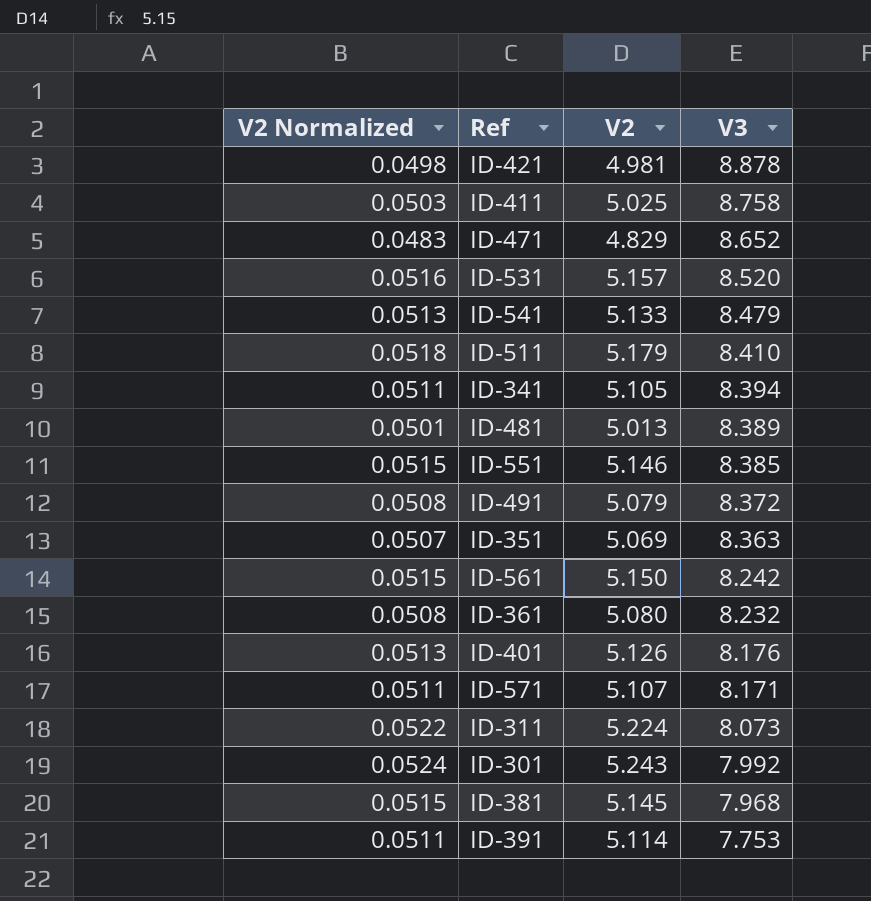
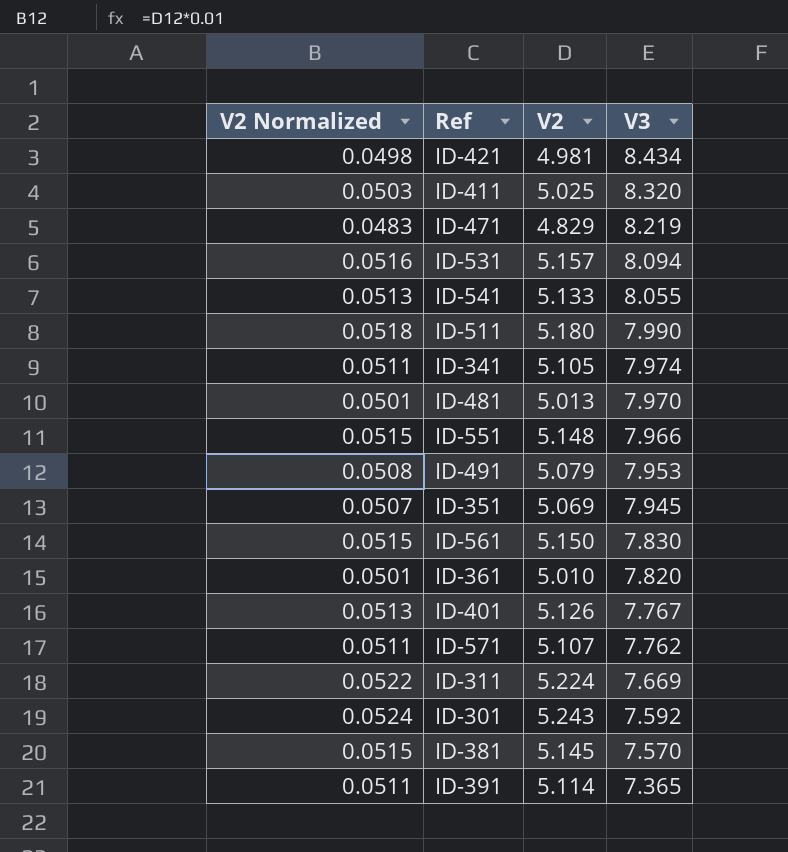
ID-421 | V3: 8.878 -> 8.434
ID-411 | V3: 8.758 -> 8.320
ID-471 | V3: 8.652 -> 8.219
ID-531 | V3: 8.520 -> 8.094
ID-541 | V3: 8.479 -> 8.055
ID-511 | V2: 5.179 -> 5.180
ID-511 | V3: 8.410 -> 7.990
ID-341 | V3: 8.394 -> 7.974
ID-481 | V3: 8.389 -> 7.970
ID-551 | V2: 5.146 -> 5.148
ID-551 | V3: 8.385 -> 7.966
ID-491 | V3: 8.372 -> 7.953
ID-351 | V3: 8.363 -> 7.945
ID-561 | V3: 8.242 -> 7.830
ID-361 | V2 Normalized: 0.0508 -> 0.0501
ID-361 | V2: 5.080 -> 5.010
ID-361 | V3: 8.232 -> 7.820
ID-401 | V3: 8.176 -> 7.767
ID-571 | V3: 8.171 -> 7.762
ID-311 | V3: 8.073 -> 7.669
ID-301 | V3: 7.992 -> 7.592
ID-381 | V3: 7.968 -> 7.570
ID-391 | V3: 7.753 -> 7.365

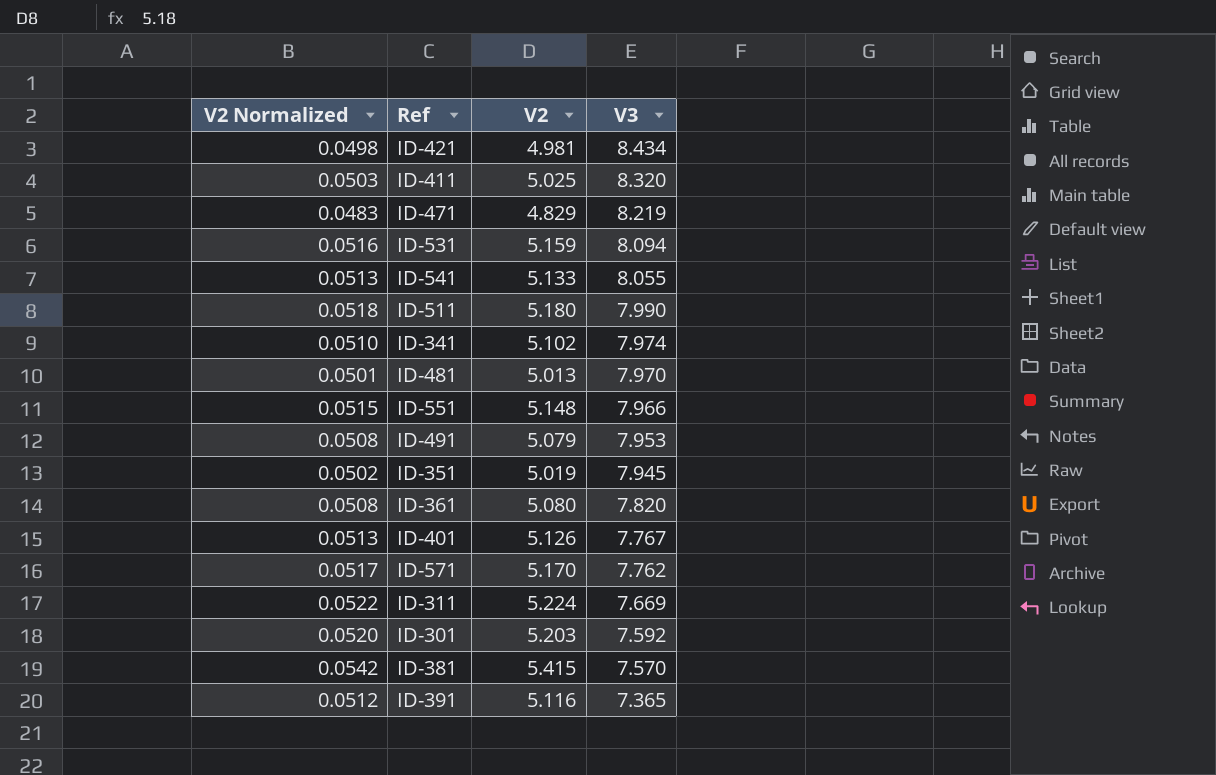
row ID-561: 0.0515 | 5.150 | 7.830 -> none
ID-531 | V2: 5.157 -> 5.159
ID-341 | V2 Normalized: 0.0511 -> 0.0510
ID-341 | V2: 5.105 -> 5.102
ID-351 | V2 Normalized: 0.0507 -> 0.0502
ID-351 | V2: 5.069 -> 5.019
ID-361 | V2 Normalized: 0.0501 -> 0.0508
ID-361 | V2: 5.010 -> 5.080
ID-571 | V2 Normalized: 0.0511 -> 0.0517
ID-571 | V2: 5.107 -> 5.170
ID-301 | V2 Normalized: 0.0524 -> 0.0520
ID-301 | V2: 5.243 -> 5.203
ID-381 | V2 Normalized: 0.0515 -> 0.0542
ID-381 | V2: 5.145 -> 5.415
ID-391 | V2 Normalized: 0.0511 -> 0.0512
ID-391 | V2: 5.114 -> 5.116

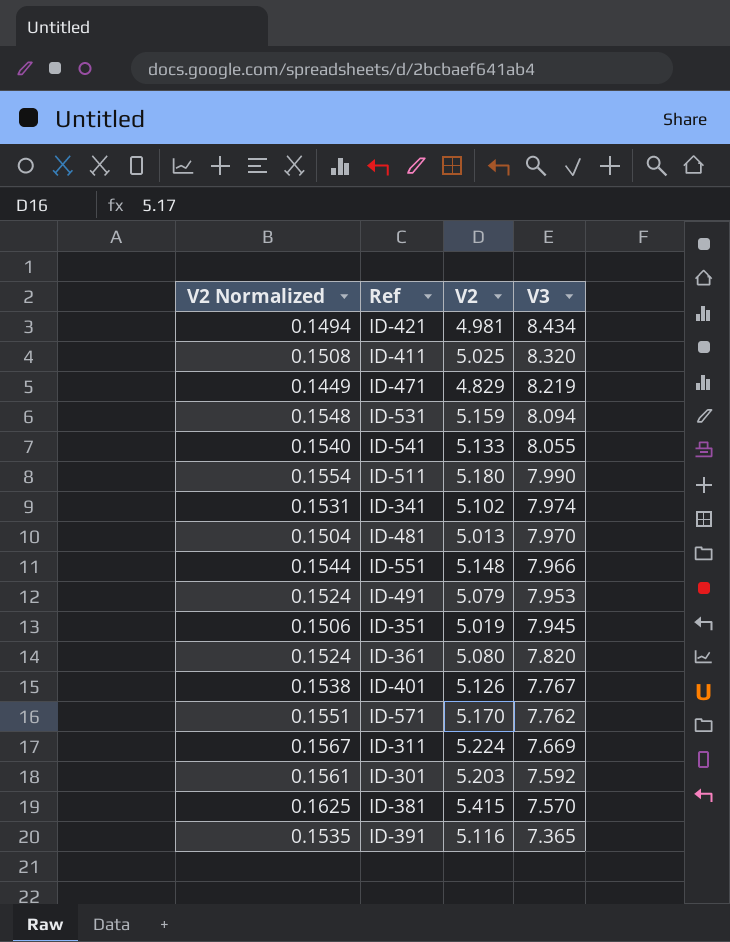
column V2 Normalized | formula: [V2] * 0.01 -> [V2] * 0.03

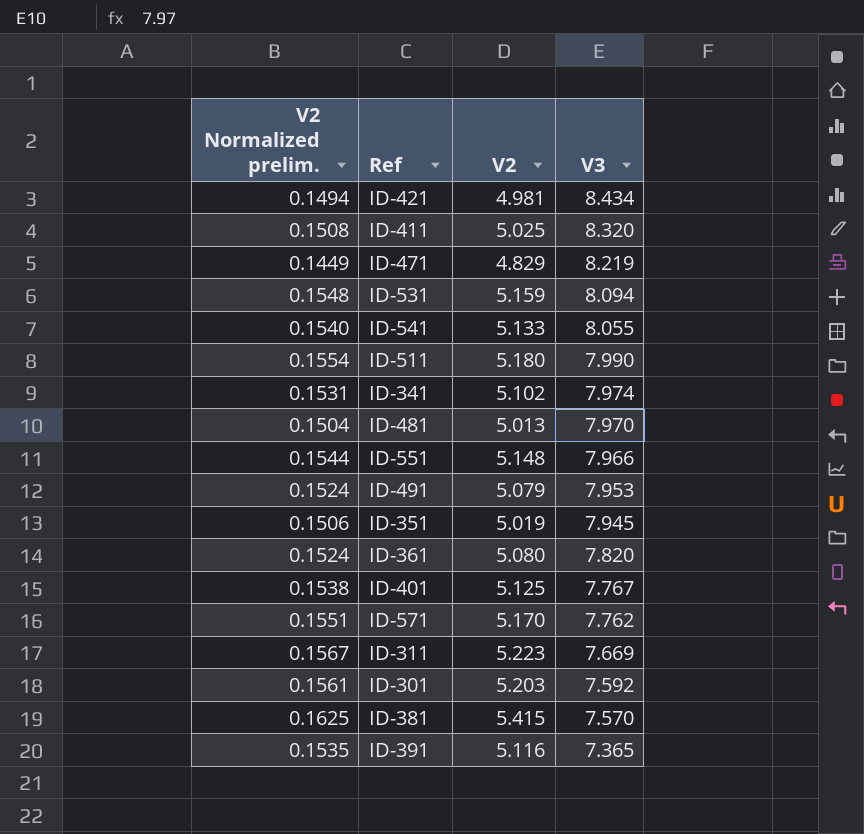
column name: V2 Normalized -> V2 Normalized prelim.
ID-401 | V2: 5.126 -> 5.125
ID-311 | V2: 5.224 -> 5.223

